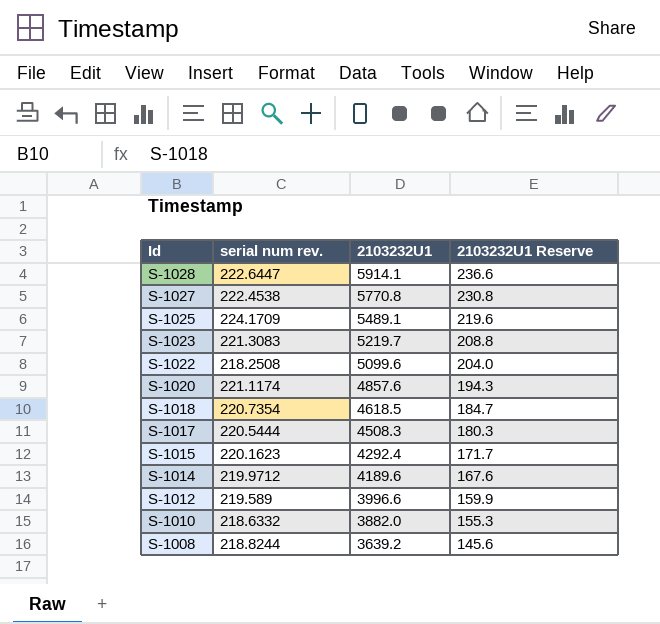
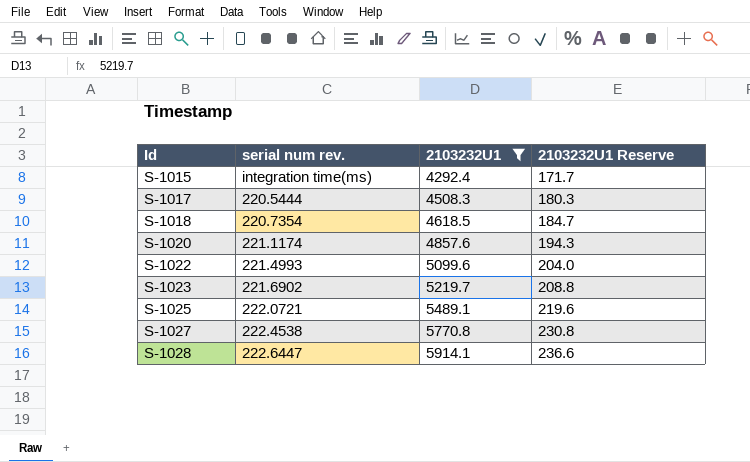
filter: none -> 2103232U1 >= 4292.4
row order: Id descending -> Id ascending
S-1015 | serial num rev.: 220.1623 -> integration time(ms)
S-1022 | serial num rev.: 218.2508 -> 221.4993
S-1023 | serial num rev.: 221.3083 -> 221.6902
S-1025 | serial num rev.: 224.1709 -> 222.0721

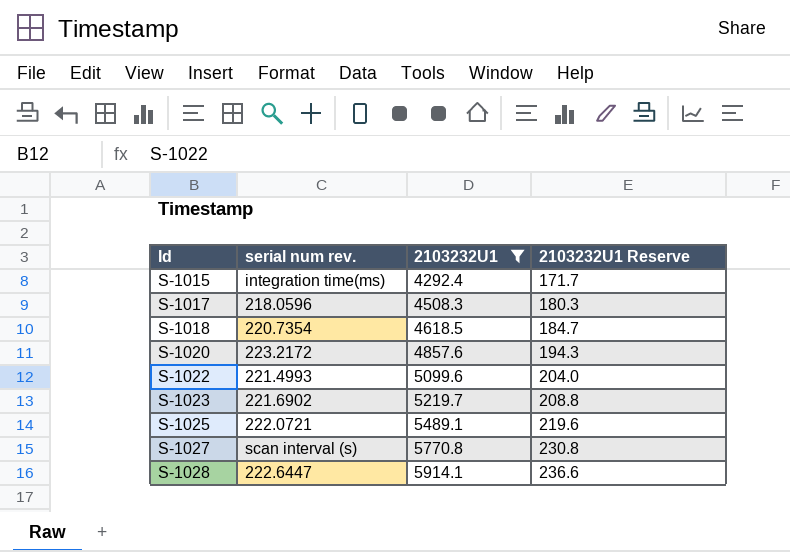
S-1017 | serial num rev.: 220.5444 -> 218.0596
S-1020 | serial num rev.: 221.1174 -> 223.2172
S-1027 | serial num rev.: 222.4538 -> scan interval (s)

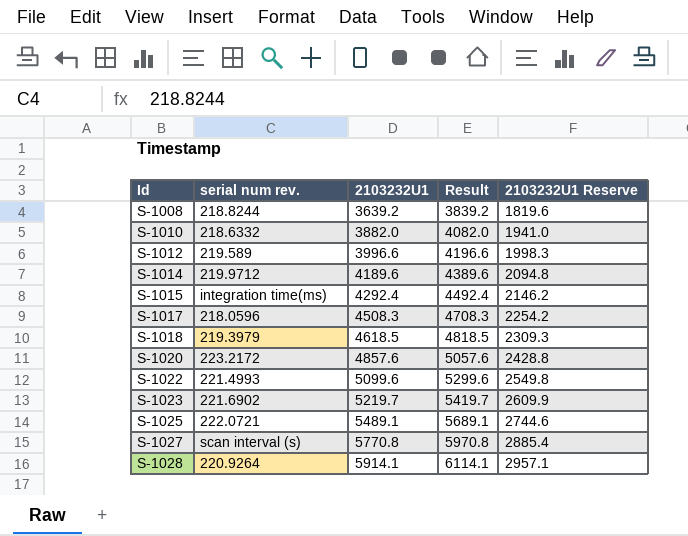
filter: 2103232U1 >= 4292.4 -> none
column Result | formula: none -> [2103232U1] + 200
column 2103232U1 Reserve | formula: [2103232U1] * 0.04 -> [2103232U1] * 0.5
S-1018 | serial num rev.: 220.7354 -> 219.3979
S-1028 | serial num rev.: 222.6447 -> 220.9264

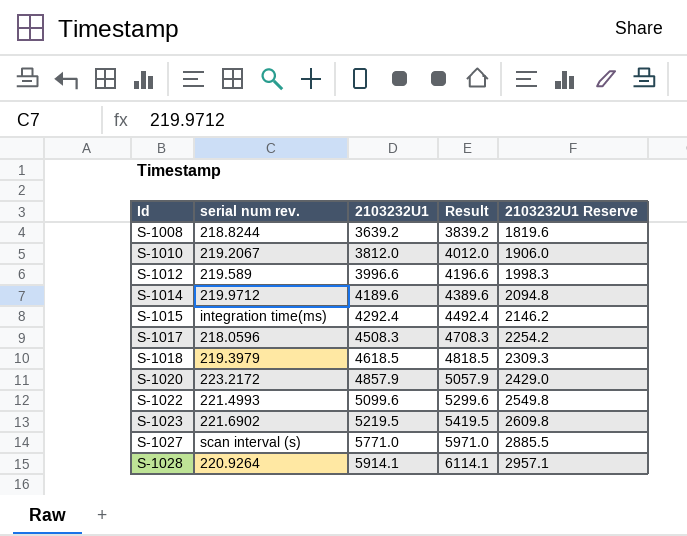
row S-1025: 222.0721 | 5489.1 | 5689.1 | 2744.6 -> none
S-1010 | serial num rev.: 218.6332 -> 219.2067
S-1010 | 2103232U1: 3882.0 -> 3812.0
S-1010 | Result: 4082.0 -> 4012.0
S-1010 | 2103232U1 Reserve: 1941.0 -> 1906.0
S-1020 | 2103232U1: 4857.6 -> 4857.9
S-1020 | Result: 5057.6 -> 5057.9
S-1020 | 2103232U1 Reserve: 2428.8 -> 2429.0
S-1023 | 2103232U1: 5219.7 -> 5219.5
S-1023 | Result: 5419.7 -> 5419.5
S-1023 | 2103232U1 Reserve: 2609.9 -> 2609.8
S-1027 | 2103232U1: 5770.8 -> 5771.0
S-1027 | Result: 5970.8 -> 5971.0
S-1027 | 2103232U1 Reserve: 2885.4 -> 2885.5

